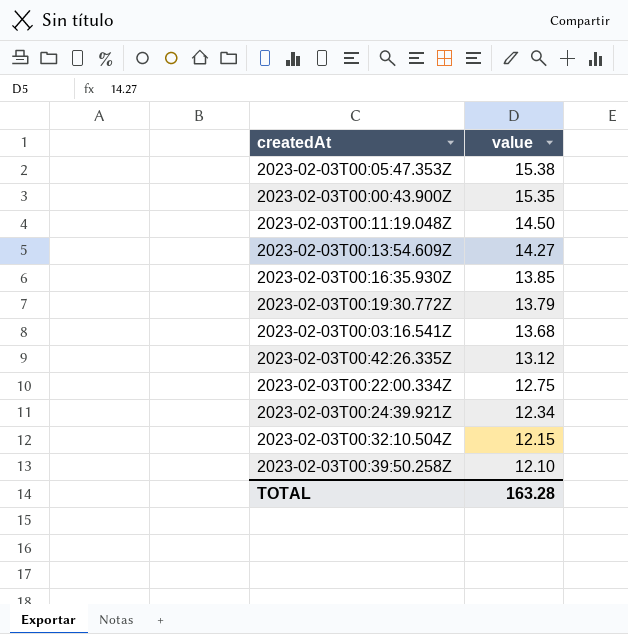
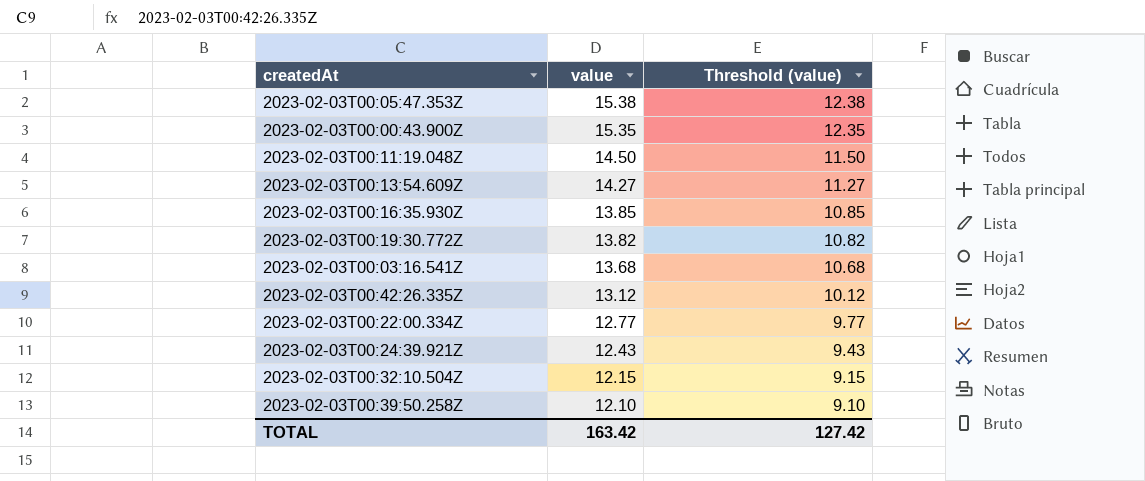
column Threshold (value) | formula: none -> [value] - 3
2023-02-03T00:19:30.772Z | value: 13.79 -> 13.82
2023-02-03T00:22:00.334Z | value: 12.75 -> 12.77
2023-02-03T00:24:39.921Z | value: 12.34 -> 12.43
TOTAL | value: 163.28 -> 163.42

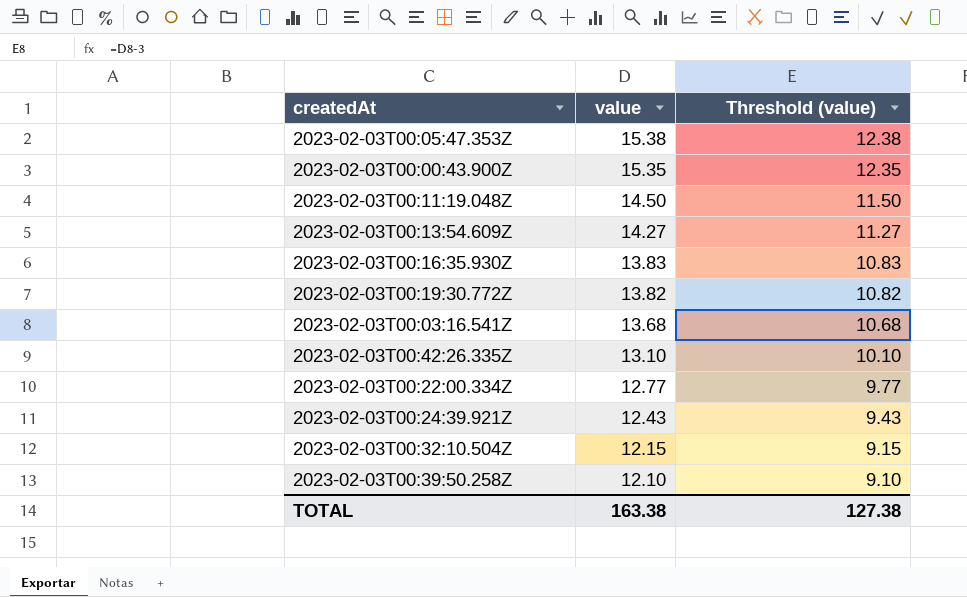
2023-02-03T00:16:35.930Z | value: 13.85 -> 13.83
2023-02-03T00:16:35.930Z | Threshold (value): 10.85 -> 10.83
2023-02-03T00:42:26.335Z | value: 13.12 -> 13.10
2023-02-03T00:42:26.335Z | Threshold (value): 10.12 -> 10.10
TOTAL | value: 163.42 -> 163.38
TOTAL | Threshold (value): 127.42 -> 127.38

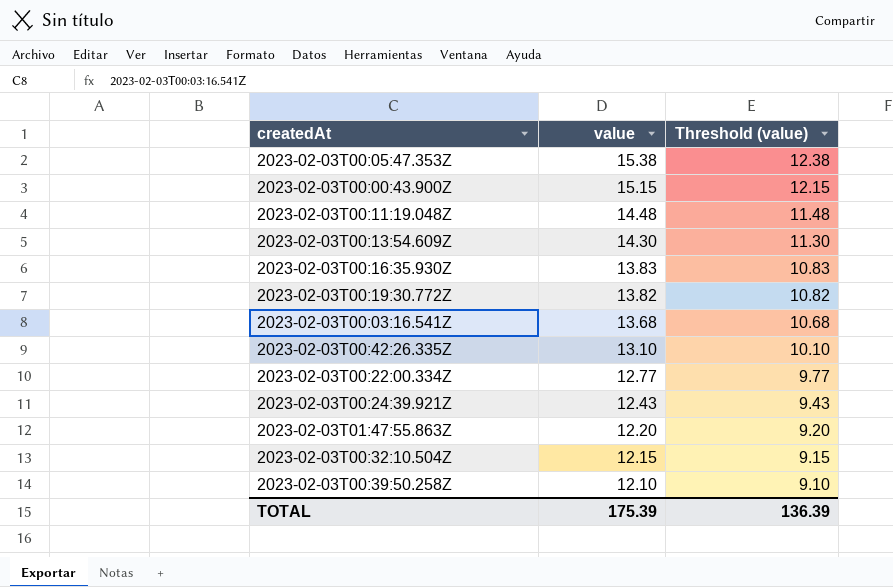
2023-02-03T00:00:43.900Z | value: 15.35 -> 15.15
2023-02-03T00:00:43.900Z | Threshold (value): 12.35 -> 12.15
2023-02-03T00:11:19.048Z | value: 14.50 -> 14.48
2023-02-03T00:11:19.048Z | Threshold (value): 11.50 -> 11.48
2023-02-03T00:13:54.609Z | value: 14.27 -> 14.30
2023-02-03T00:13:54.609Z | Threshold (value): 11.27 -> 11.30
row 2023-02-03T01:47:55.863Z: none -> 12.20 | 9.20
TOTAL | value: 163.38 -> 175.39
TOTAL | Threshold (value): 127.38 -> 136.39

